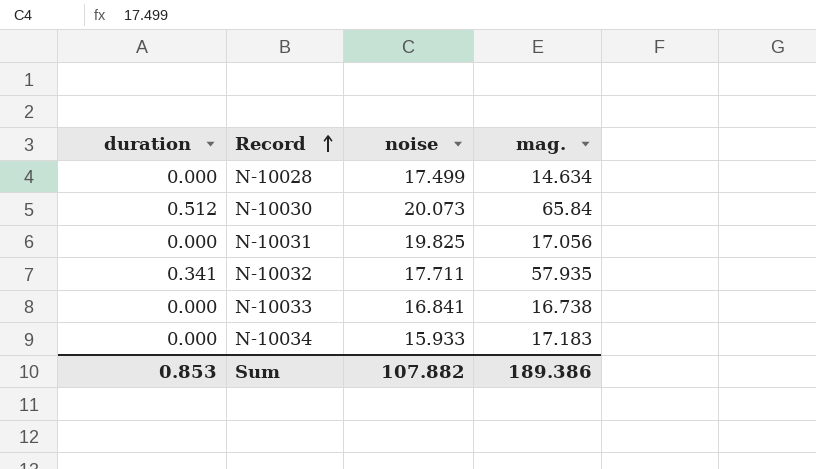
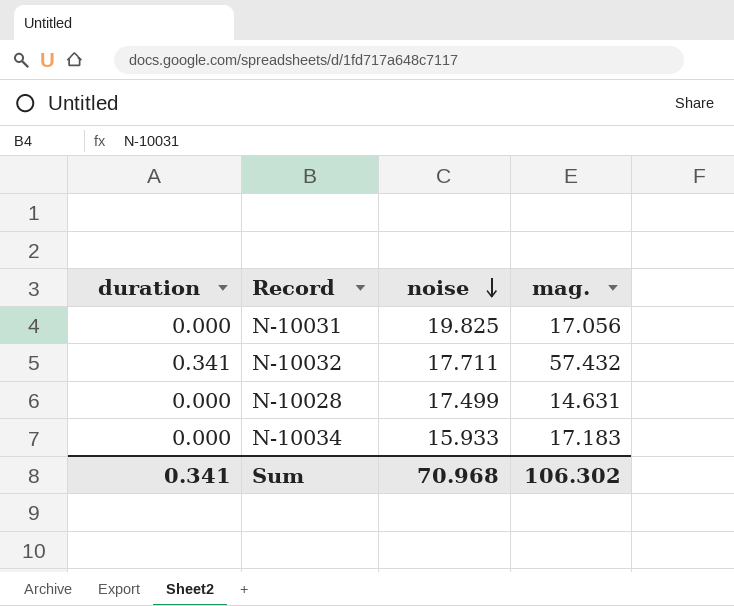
row order: Record ascending -> noise descending
row N-10030: 0.512 | 20.073 | 65.84 -> none
row N-10033: 0.000 | 16.841 | 16.738 -> none
N-10032 | mag.: 57.935 -> 57.432
N-10028 | mag.: 14.634 -> 14.631
Sum | duration: 0.853 -> 0.341
Sum | noise: 107.882 -> 70.968
Sum | mag.: 189.386 -> 106.302

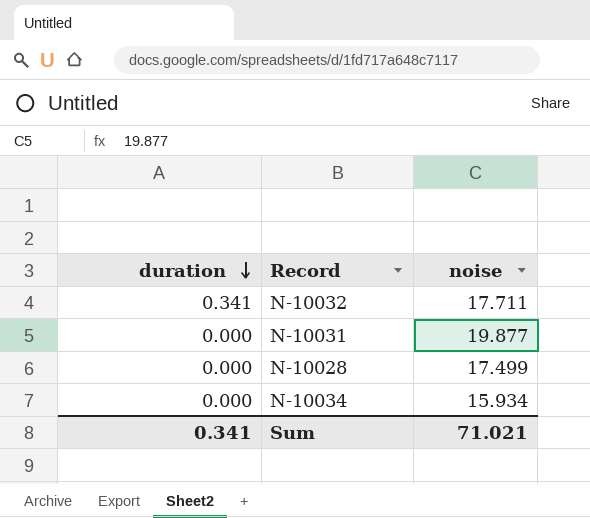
row order: noise descending -> duration descending
column mag. | position: 4 -> none
N-10031 | noise: 19.825 -> 19.877
N-10034 | noise: 15.933 -> 15.934
Sum | noise: 70.968 -> 71.021

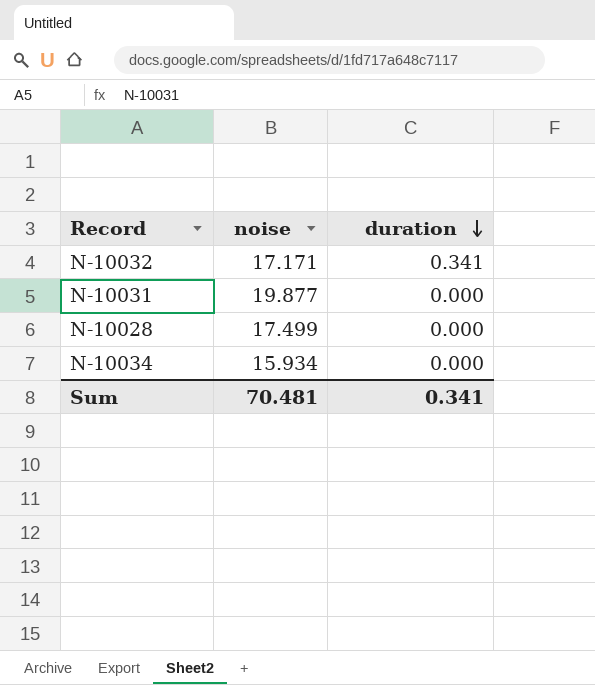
column duration | position: 1 -> 3
N-10032 | noise: 17.711 -> 17.171
Sum | noise: 71.021 -> 70.481

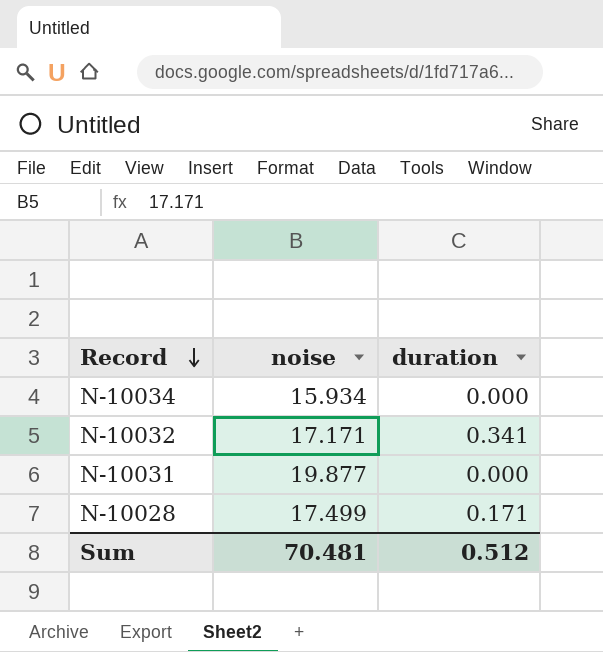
row order: duration descending -> Record descending
N-10028 | duration: 0.000 -> 0.171
Sum | duration: 0.341 -> 0.512

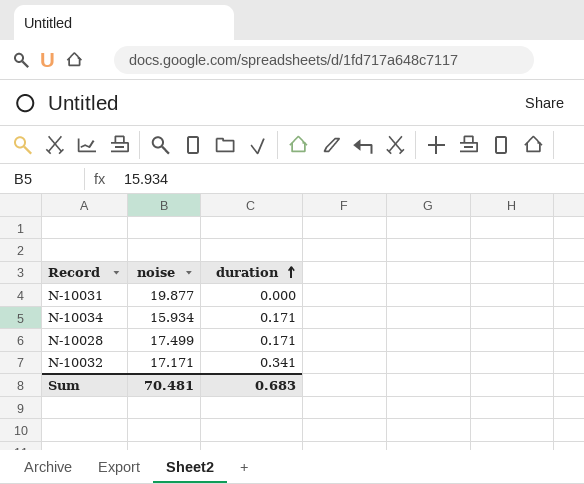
row order: Record descending -> duration ascending
N-10034 | duration: 0.000 -> 0.171
Sum | duration: 0.512 -> 0.683

